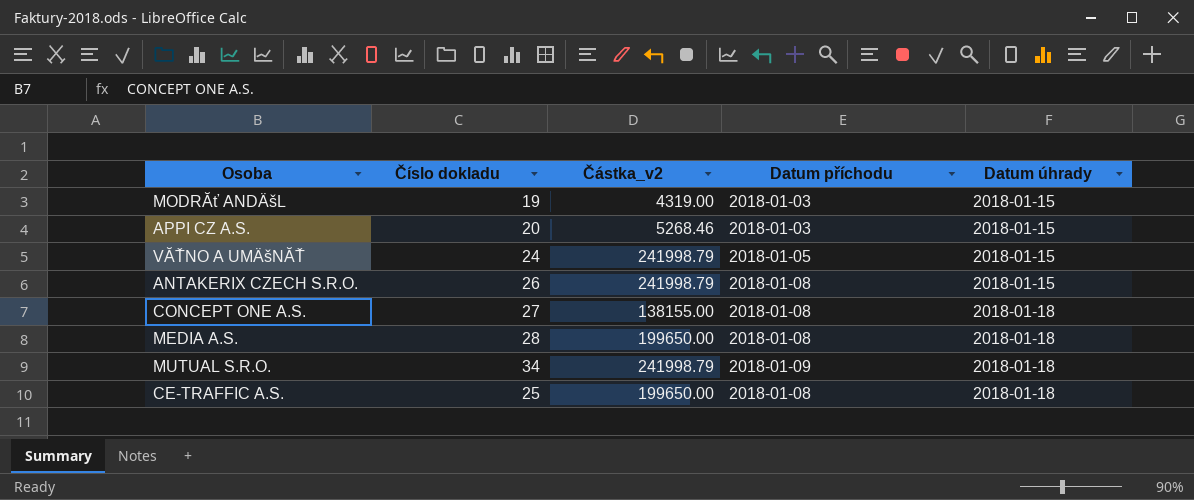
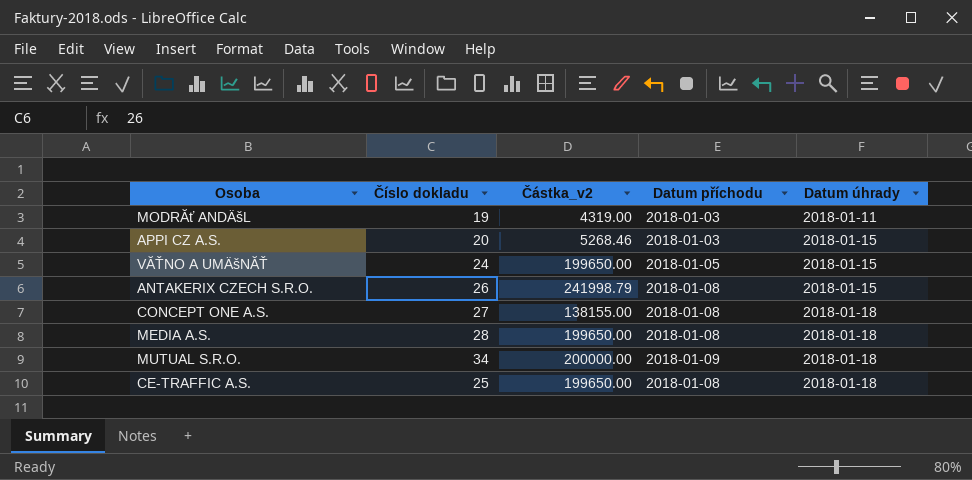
MODRĂť ANDÄšL | Datum úhrady: 2018-01-15 -> 2018-01-11
VĂŤNO A UMÄšNĂŤ | Částka_v2: 241998.79 -> 199650.00
MUTUAL S.R.O. | Částka_v2: 241998.79 -> 200000.00

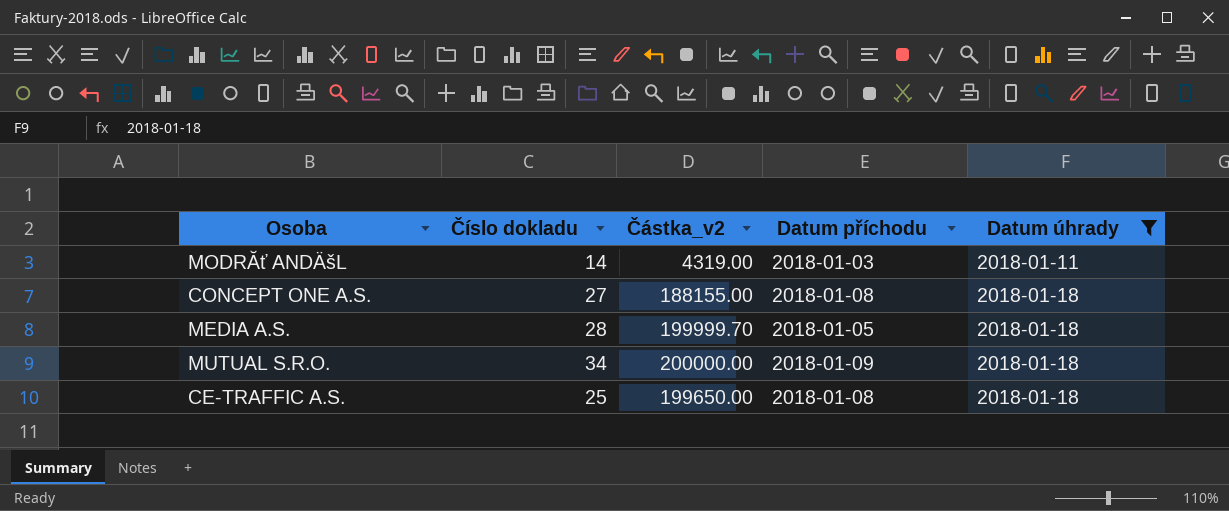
filter: none -> Datum úhrady != 2018-01-15
MODRĂť ANDÄšL | Číslo dokladu: 19 -> 14
CONCEPT ONE A.S. | Částka_v2: 138155.00 -> 188155.00
MEDIA A.S. | Částka_v2: 199650.00 -> 199999.70
MEDIA A.S. | Datum příchodu: 2018-01-08 -> 2018-01-05

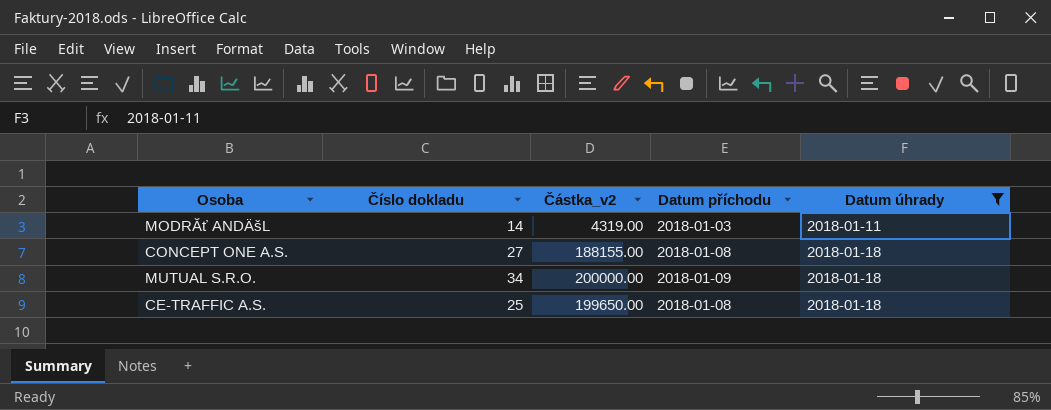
row MEDIA A.S.: 28 | 199999.70 | 2018-01-05 | 2018-01-18 -> none

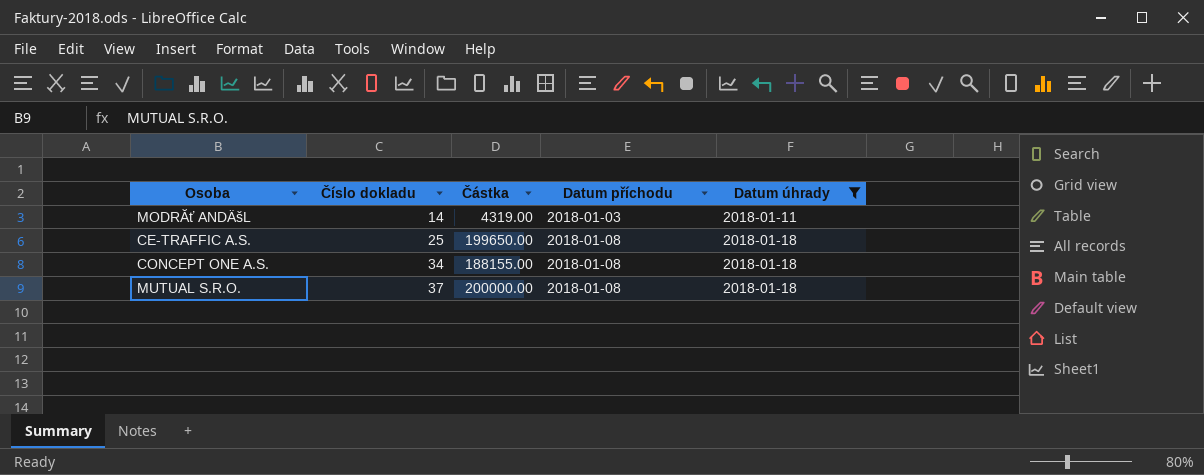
row order: Datum úhrady ascending -> Číslo dokladu ascending
column name: Částka_v2 -> Částka
CONCEPT ONE A.S. | Číslo dokladu: 27 -> 34
MUTUAL S.R.O. | Číslo dokladu: 34 -> 37
MUTUAL S.R.O. | Datum příchodu: 2018-01-09 -> 2018-01-08

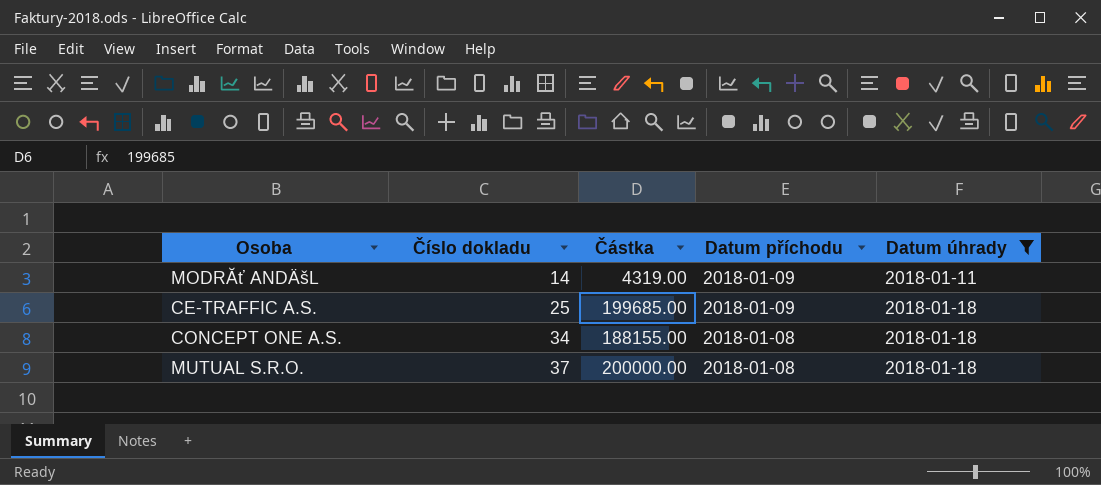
MODRĂť ANDÄšL | Datum příchodu: 2018-01-03 -> 2018-01-09
CE-TRAFFIC A.S. | Částka: 199650.00 -> 199685.00
CE-TRAFFIC A.S. | Datum příchodu: 2018-01-08 -> 2018-01-09

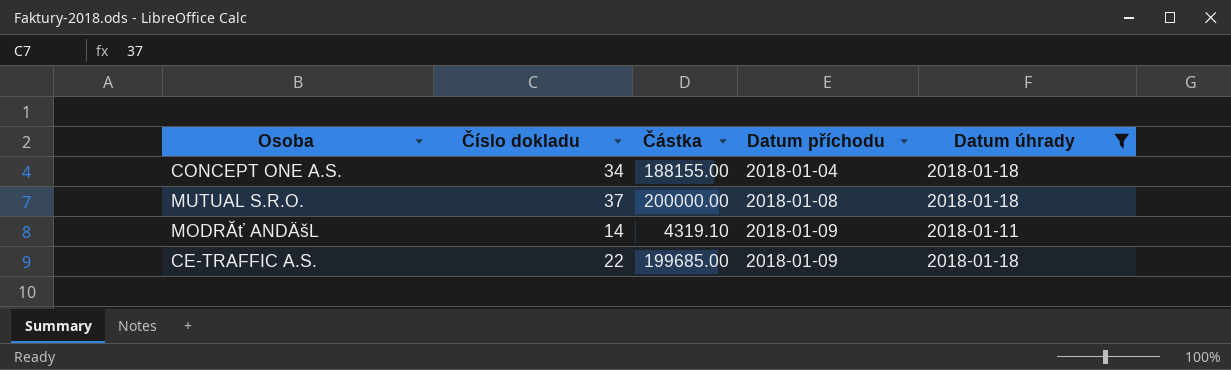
row order: Číslo dokladu ascending -> Datum příchodu ascending
CONCEPT ONE A.S. | Datum příchodu: 2018-01-08 -> 2018-01-04
MODRĂť ANDÄšL | Částka: 4319.00 -> 4319.10
CE-TRAFFIC A.S. | Číslo dokladu: 25 -> 22

